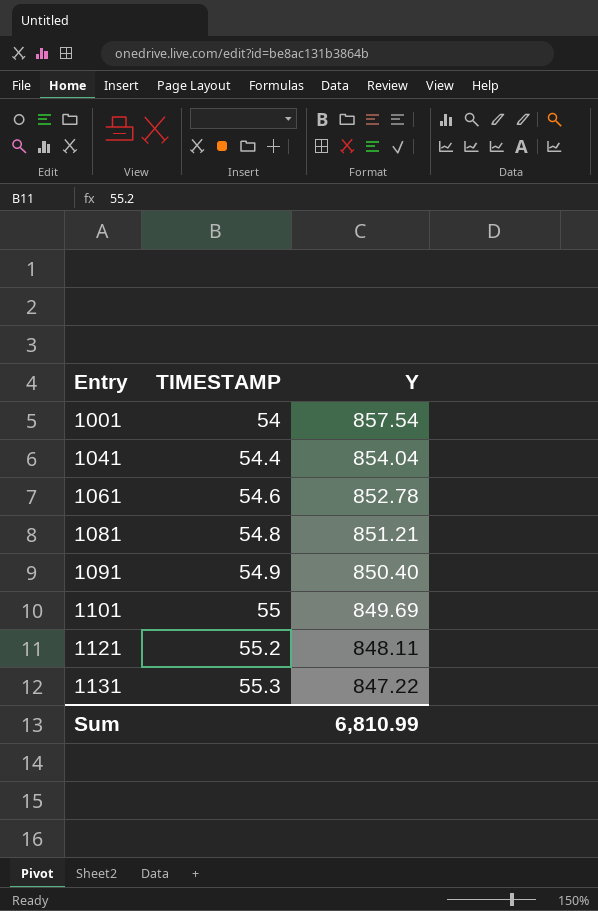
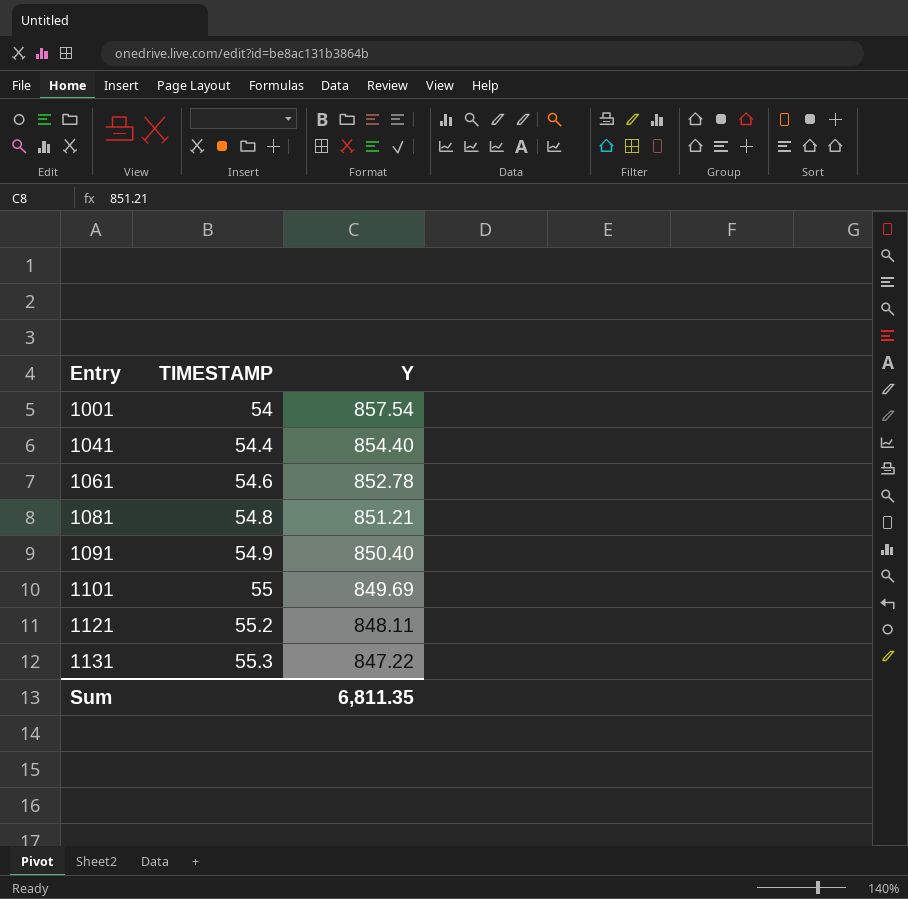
1041 | Y: 854.04 -> 854.40
Sum | Y: 6,810.99 -> 6,811.35

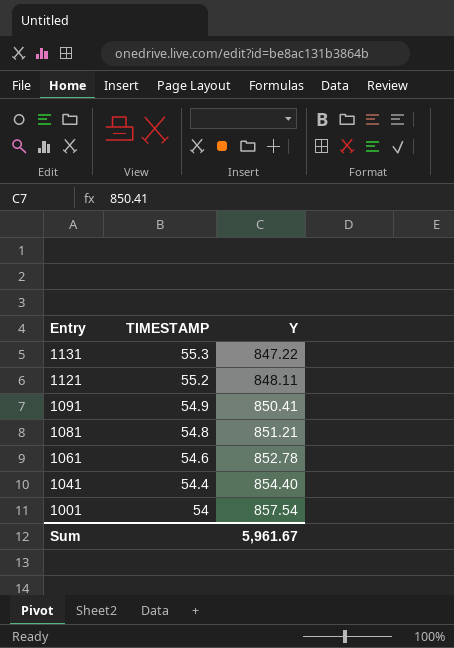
row order: Entry ascending -> Entry descending
row 1101: 55 | 849.69 -> none
1091 | Y: 850.40 -> 850.41
Sum | Y: 6,811.35 -> 5,961.67

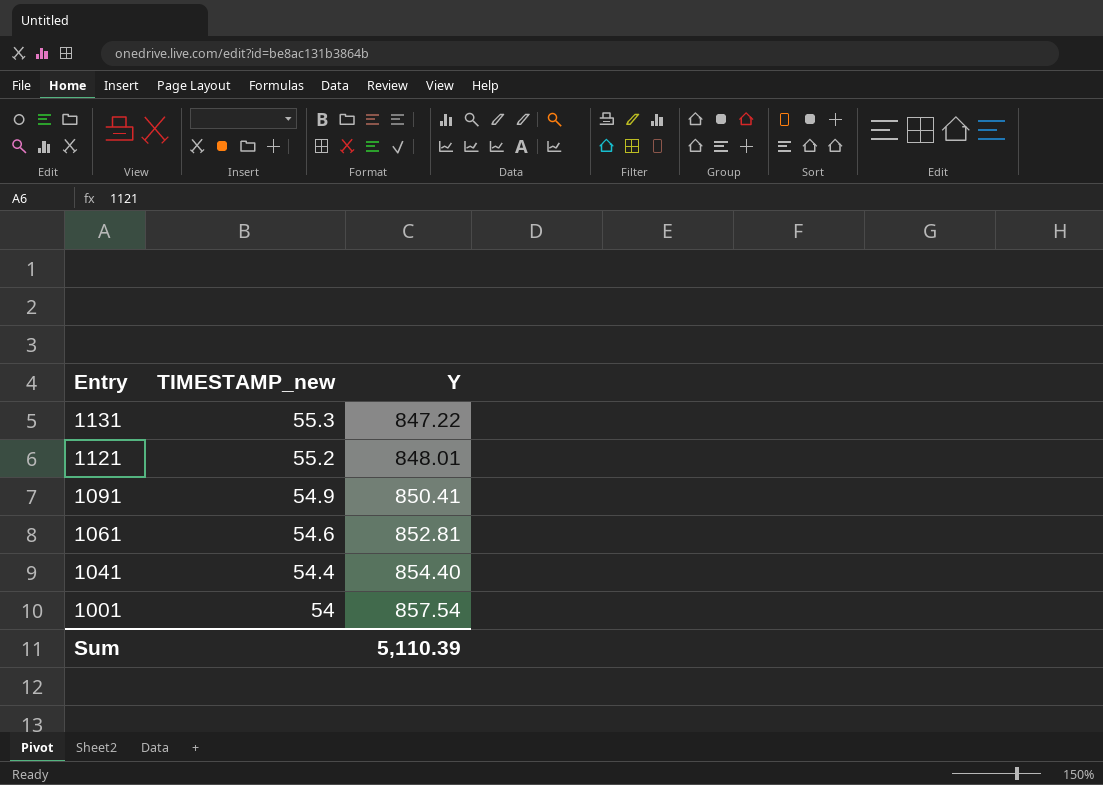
column name: TIMESTAMP -> TIMESTAMP_new
row 1081: 54.8 | 851.21 -> none
1121 | Y: 848.11 -> 848.01
1061 | Y: 852.78 -> 852.81
Sum | Y: 5,961.67 -> 5,110.39

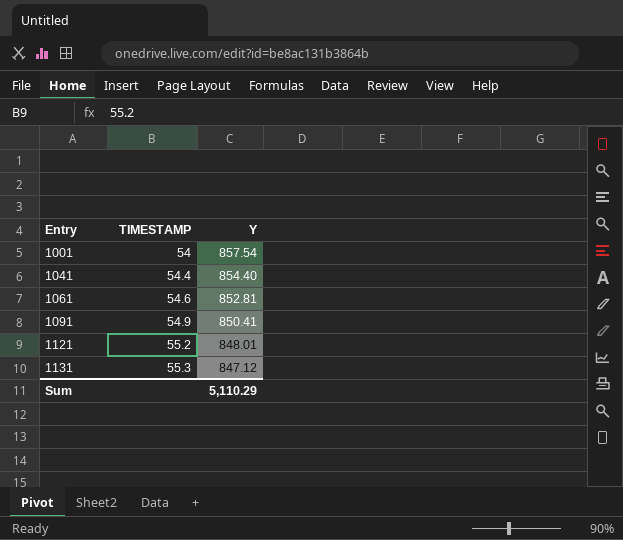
row order: Entry descending -> Entry ascending
column name: TIMESTAMP_new -> TIMESTAMP
1131 | Y: 847.22 -> 847.12
Sum | Y: 5,110.39 -> 5,110.29

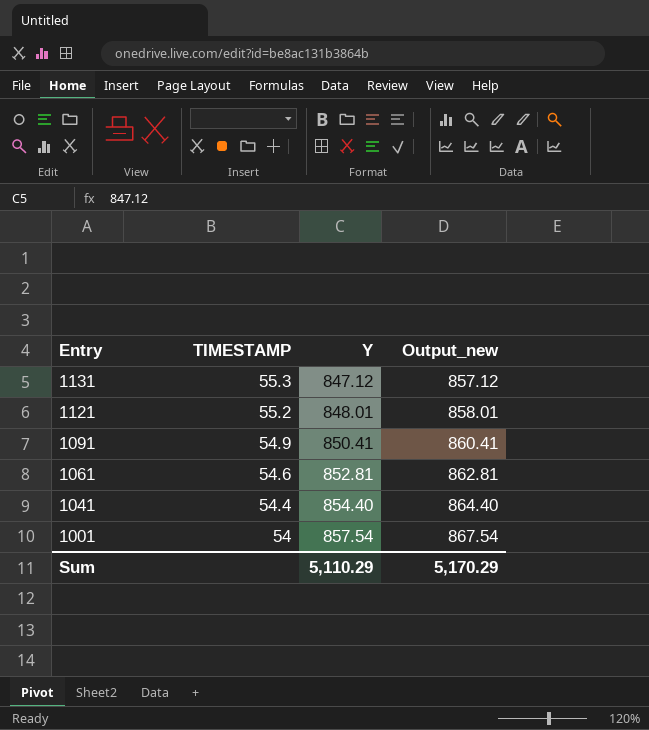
row order: Entry ascending -> Entry descending
column Output_new | formula: none -> [Y] + 10

